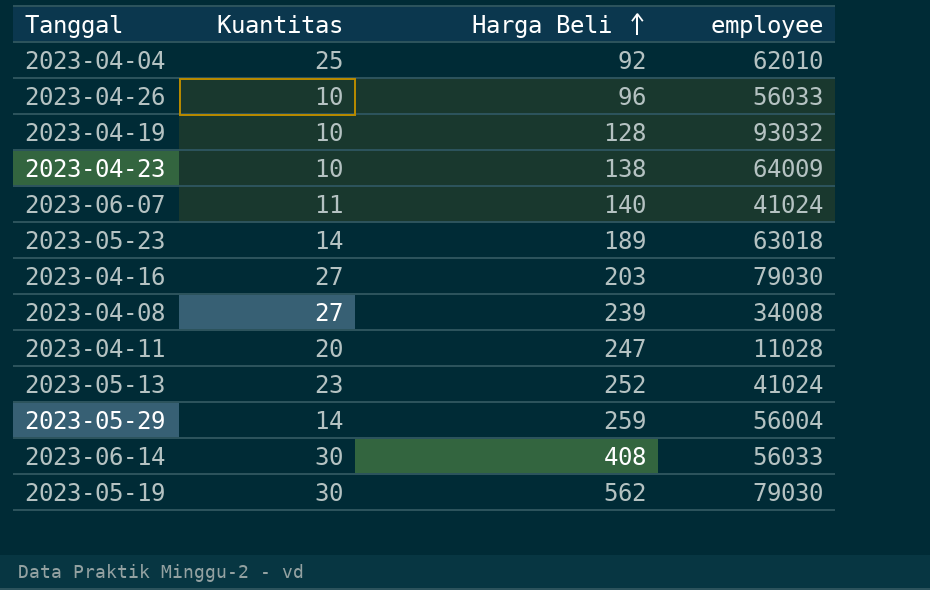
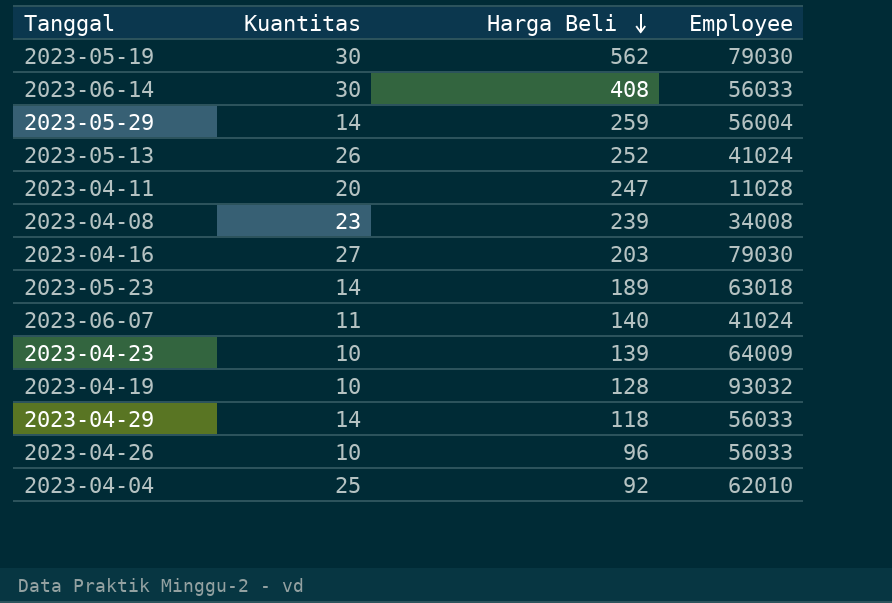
row order: Harga Beli ascending -> Harga Beli descending
column name: employee -> Employee
2023-05-13 | Kuantitas: 23 -> 26
2023-04-08 | Kuantitas: 27 -> 23
2023-04-23 | Harga Beli: 138 -> 139
row 2023-04-29: none -> 14 | 118 | 56033

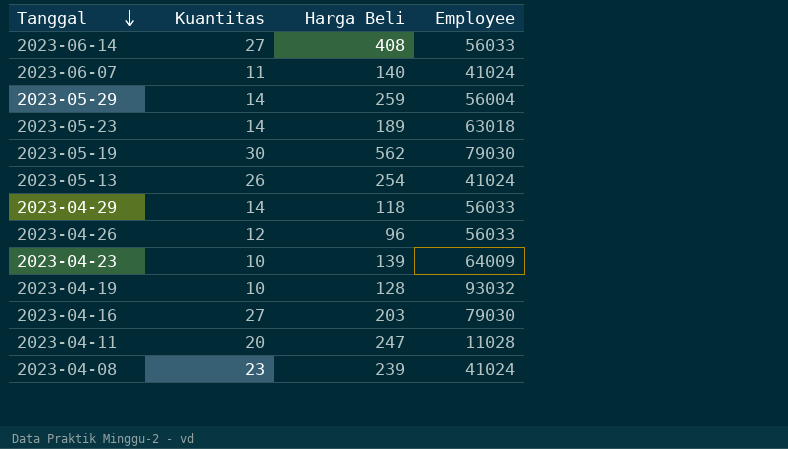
row order: Harga Beli descending -> Tanggal descending
row 2023-04-04: 25 | 92 | 62010 -> none
2023-06-14 | Kuantitas: 30 -> 27
2023-05-13 | Harga Beli: 252 -> 254
2023-04-26 | Kuantitas: 10 -> 12
2023-04-08 | Employee: 34008 -> 41024

